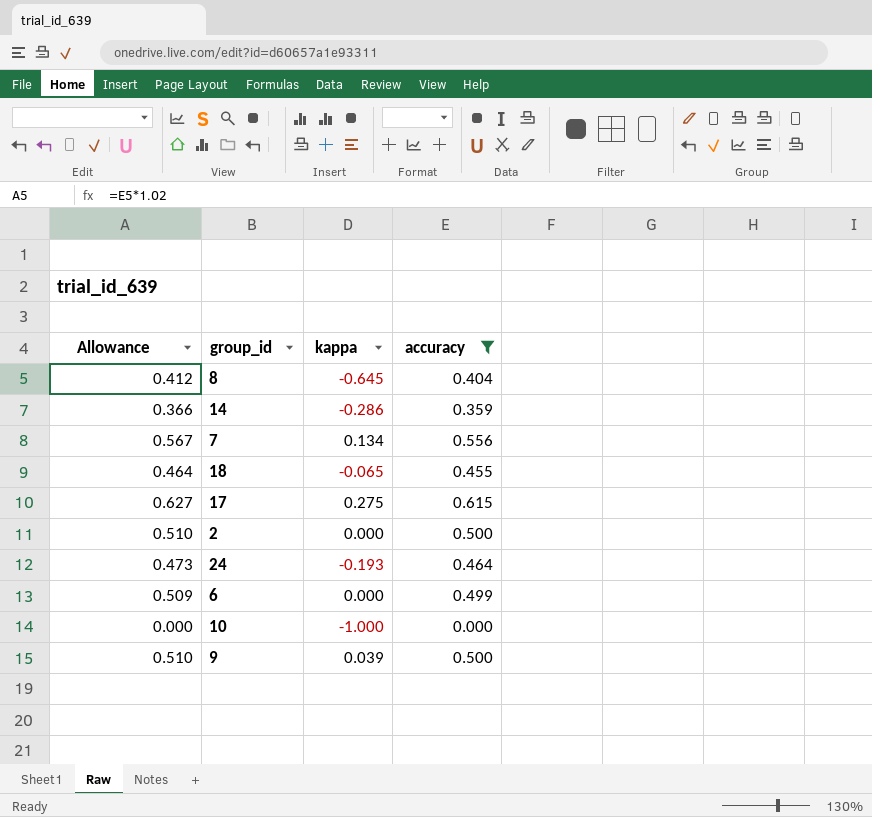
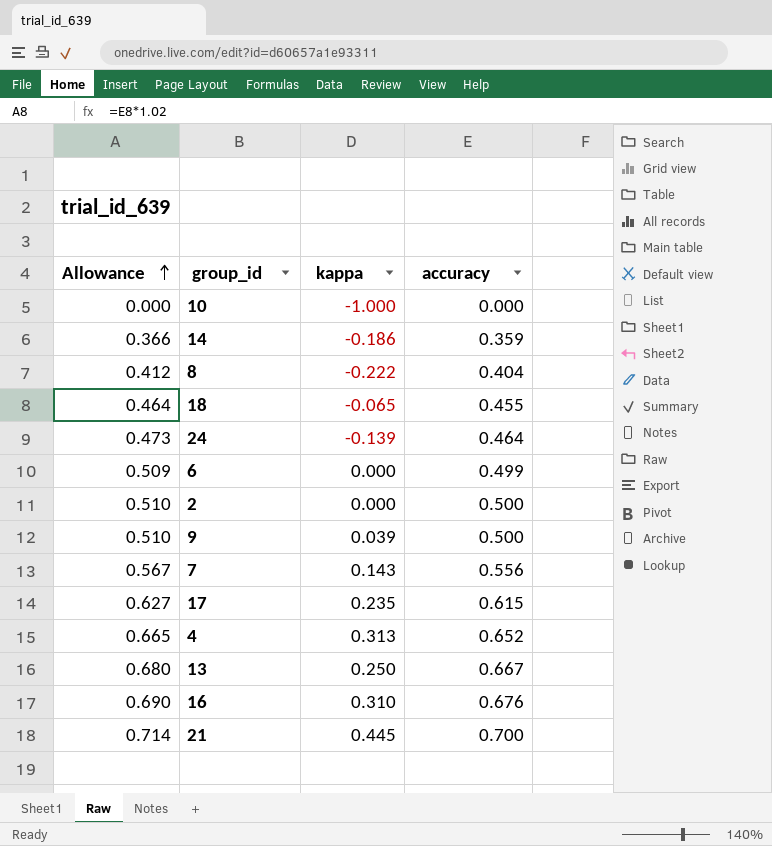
filter: accuracy <= 0.615 -> none
row order: none -> Allowance ascending
14 | kappa: -0.286 -> -0.186
8 | kappa: -0.645 -> -0.222
24 | kappa: -0.193 -> -0.139
7 | kappa: 0.134 -> 0.143
17 | kappa: 0.275 -> 0.235

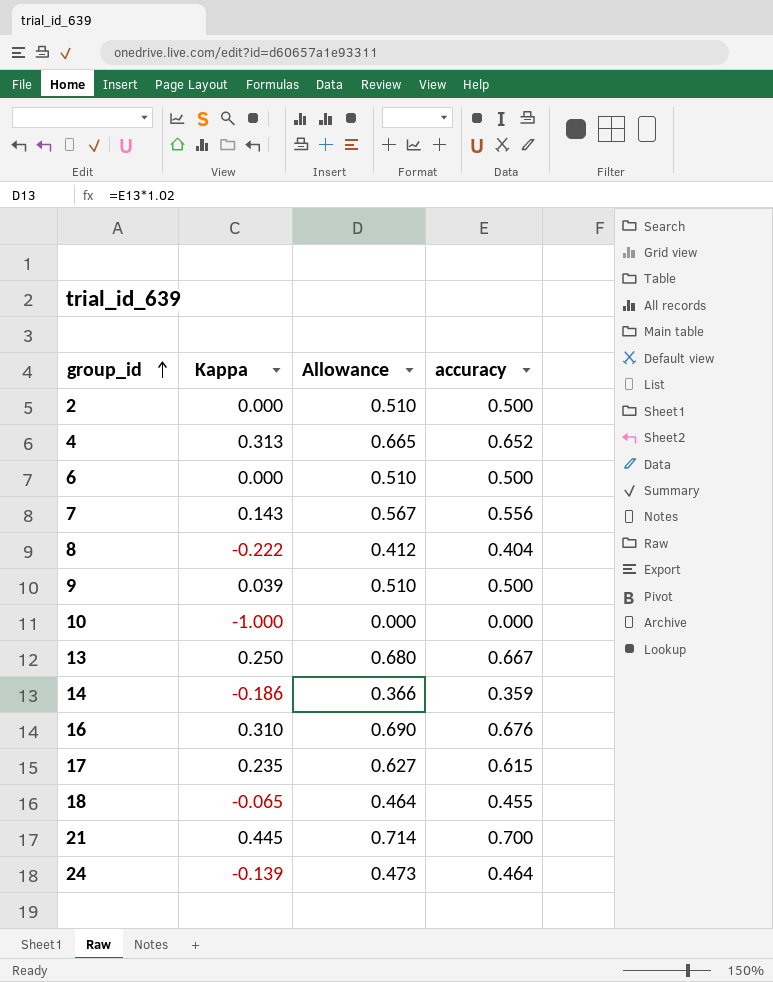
row order: Allowance ascending -> group_id ascending
column name: kappa -> Kappa
column Allowance | position: 1 -> 3
6 | Allowance: 0.509 -> 0.510
6 | accuracy: 0.499 -> 0.500

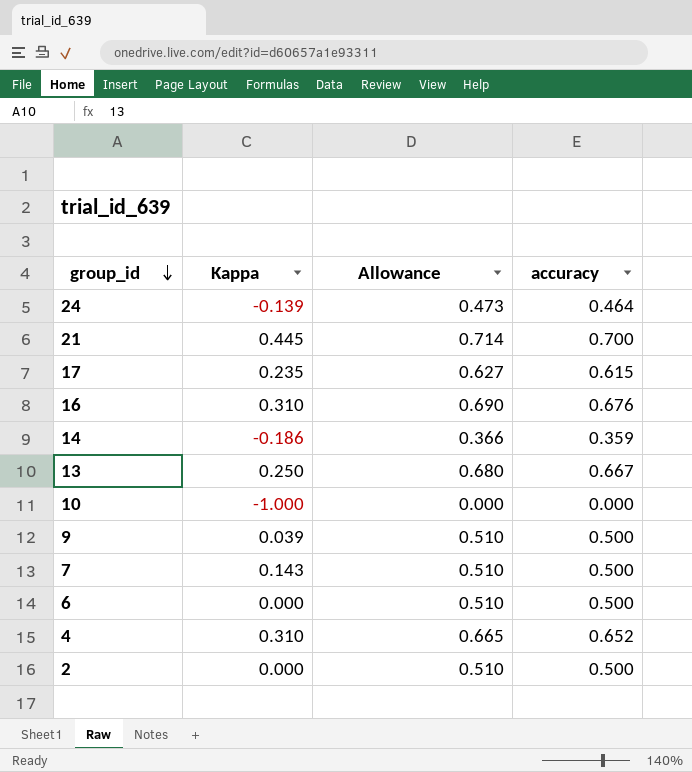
row order: group_id ascending -> group_id descending
row 8: -0.222 | 0.412 | 0.404 -> none
row 18: -0.065 | 0.464 | 0.455 -> none
7 | Allowance: 0.567 -> 0.510
7 | accuracy: 0.556 -> 0.500
4 | Kappa: 0.313 -> 0.310

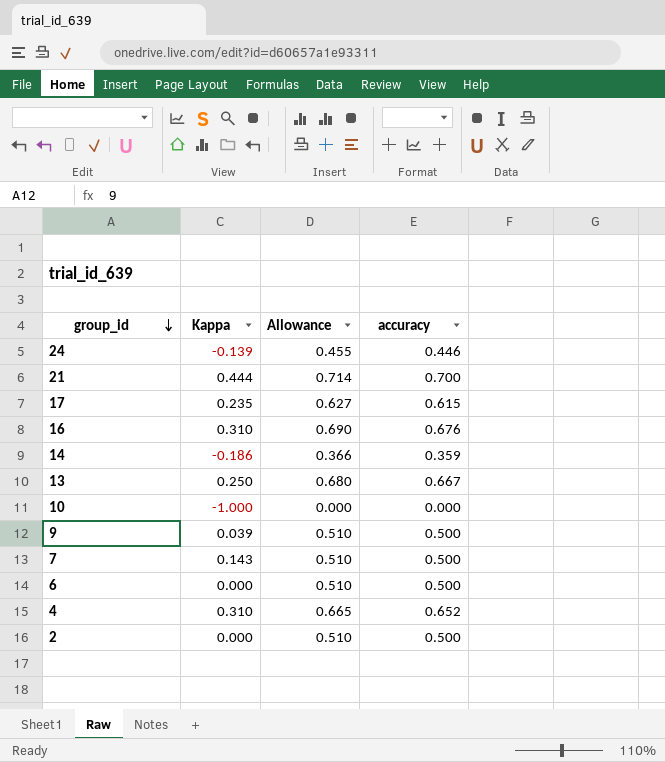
24 | Allowance: 0.473 -> 0.455
24 | accuracy: 0.464 -> 0.446
21 | Kappa: 0.445 -> 0.444

